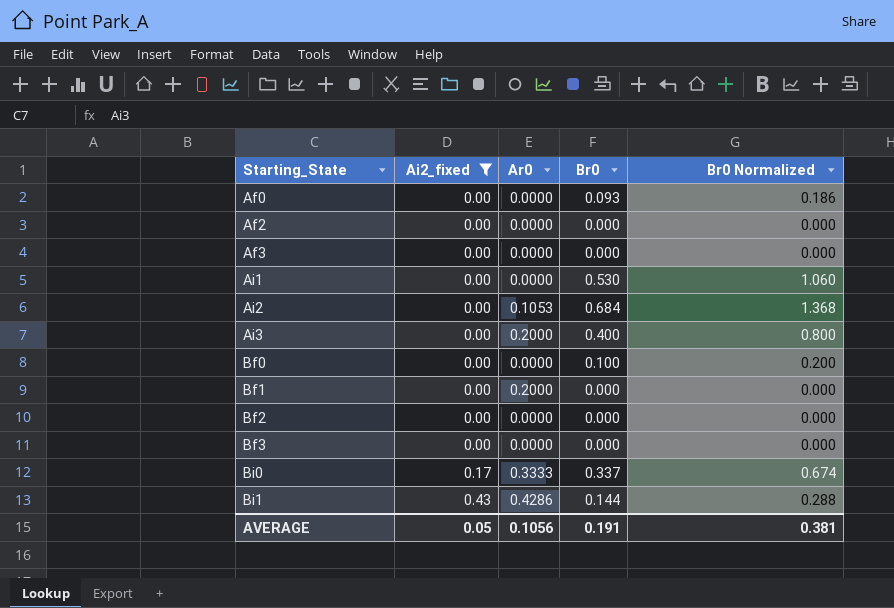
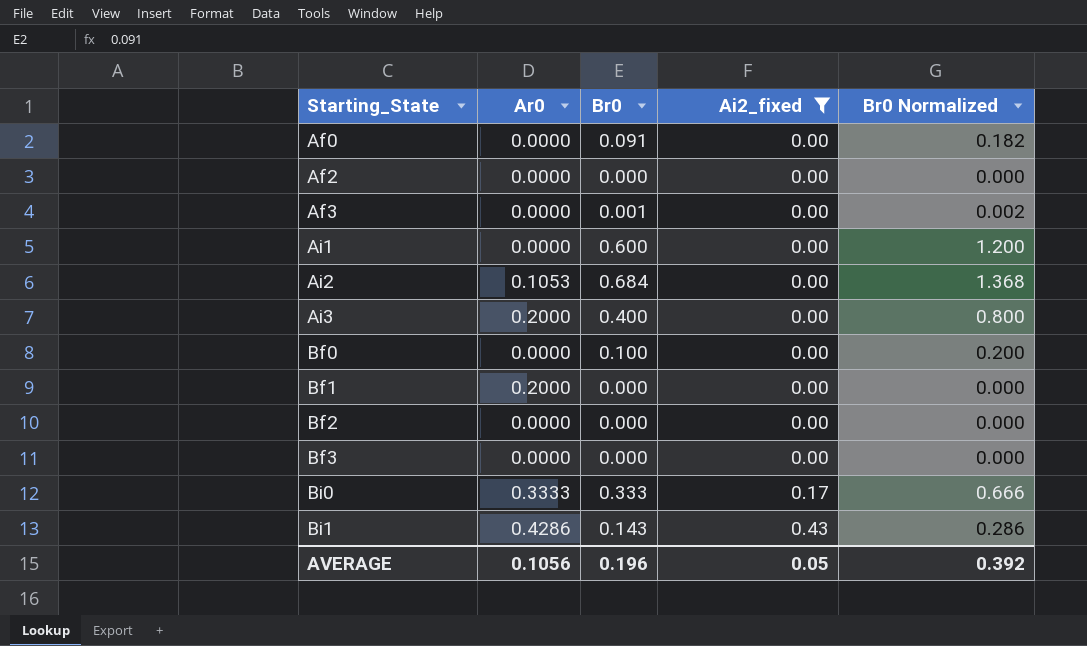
column Ai2_fixed | position: 2 -> 4
Af0 | Br0: 0.093 -> 0.091
Af0 | Br0 Normalized: 0.186 -> 0.182
Af3 | Br0: 0.000 -> 0.001
Af3 | Br0 Normalized: 0.000 -> 0.002
Ai1 | Br0: 0.530 -> 0.600
Ai1 | Br0 Normalized: 1.060 -> 1.200
Bi0 | Br0: 0.337 -> 0.333
Bi0 | Br0 Normalized: 0.674 -> 0.666
Bi1 | Br0: 0.144 -> 0.143
Bi1 | Br0 Normalized: 0.288 -> 0.286
AVERAGE | Br0: 0.191 -> 0.196
AVERAGE | Br0 Normalized: 0.381 -> 0.392

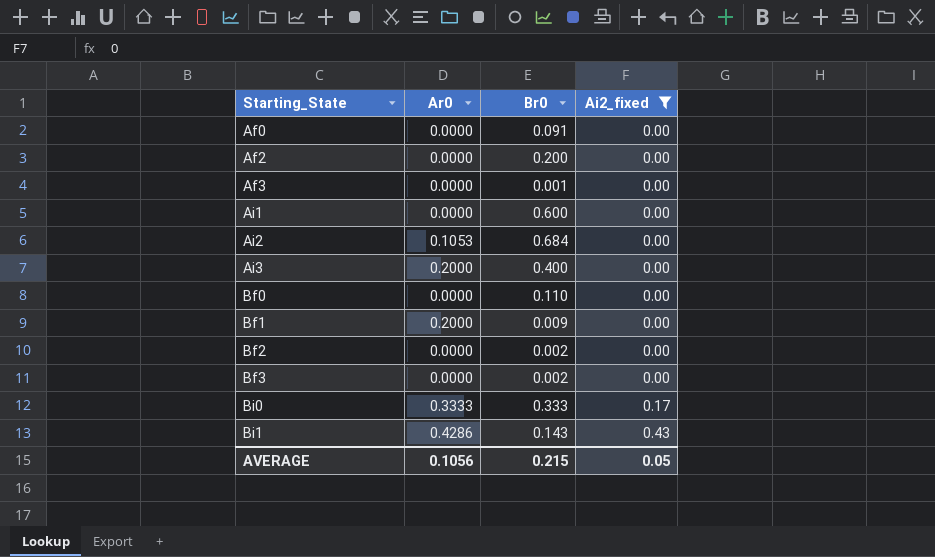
column Br0 Normalized | formula: [Br0] * 2 -> none
Af2 | Br0: 0.000 -> 0.200
Bf0 | Br0: 0.100 -> 0.110
Bf1 | Br0: 0.000 -> 0.009
Bf2 | Br0: 0.000 -> 0.002
Bf3 | Br0: 0.000 -> 0.002
AVERAGE | Br0: 0.196 -> 0.215

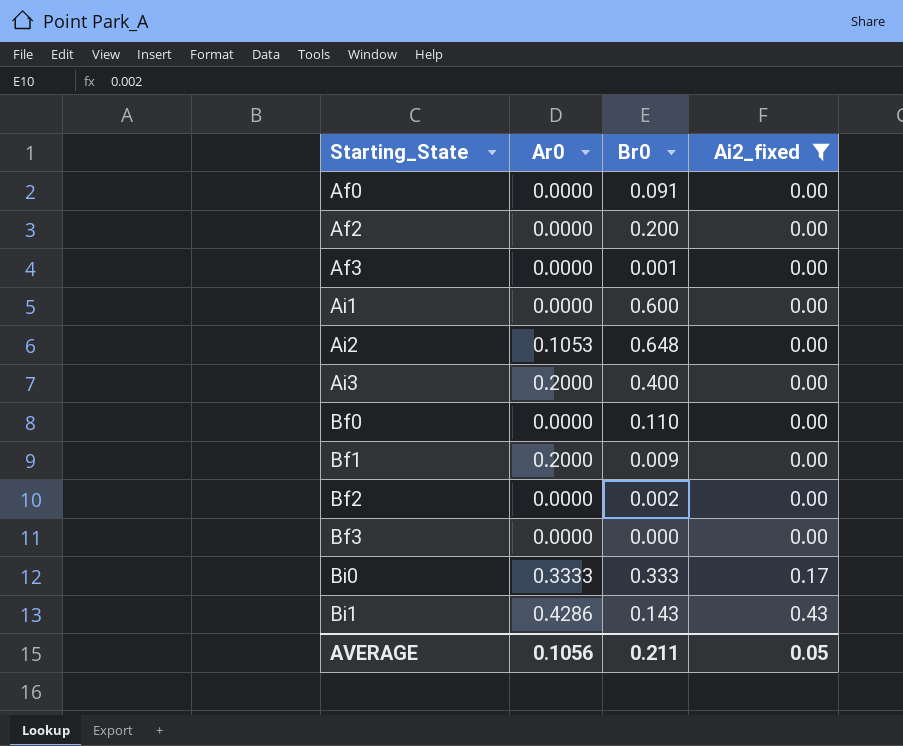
Ai2 | Br0: 0.684 -> 0.648
Bf3 | Br0: 0.002 -> 0.000
AVERAGE | Br0: 0.215 -> 0.211

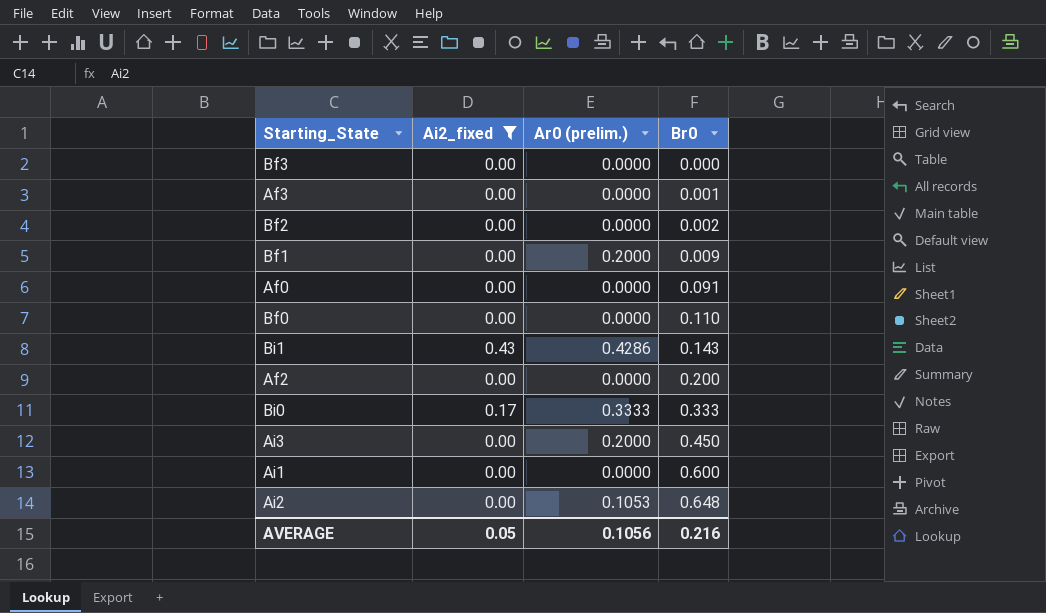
row order: Starting_State ascending -> Br0 ascending
column Ai2_fixed | position: 4 -> 2
column name: Ar0 -> Ar0 (prelim.)
Ai3 | Br0: 0.400 -> 0.450
AVERAGE | Br0: 0.211 -> 0.216

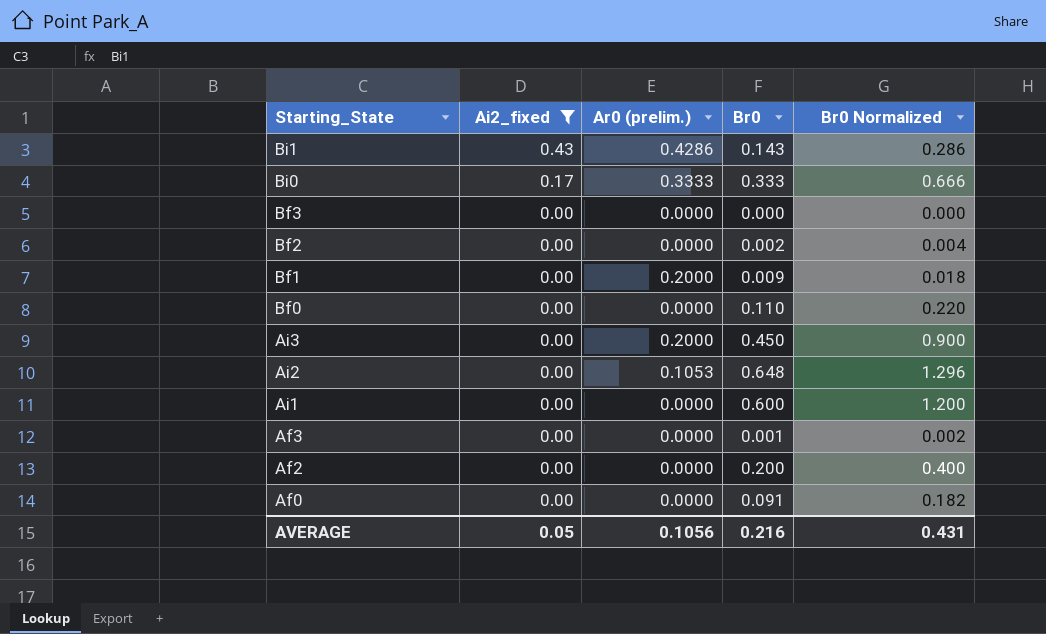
row order: Br0 ascending -> Starting_State descending
column Br0 Normalized | formula: none -> [Br0] * 2

